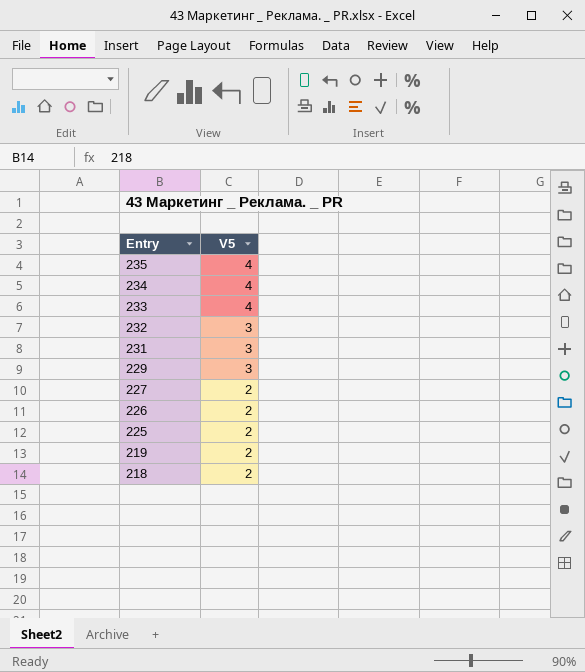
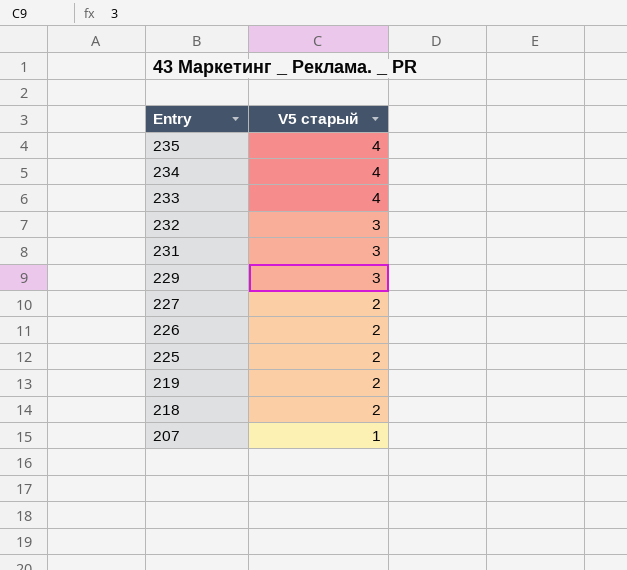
column name: V5 -> V5 старый
row 207: none -> 1

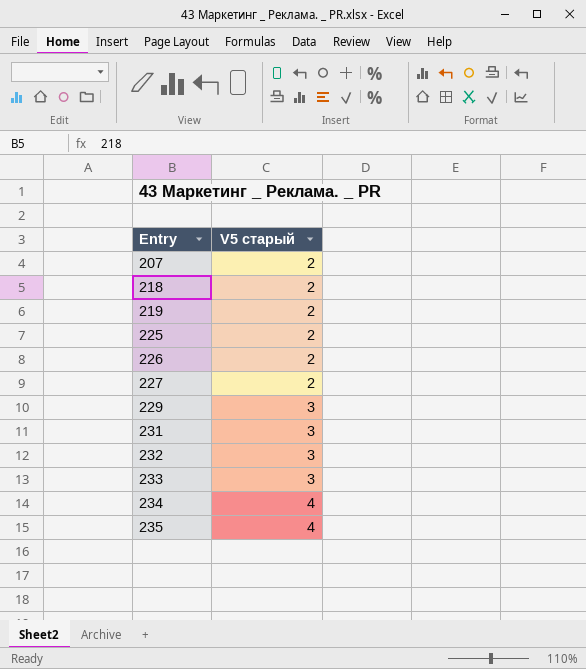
row order: Entry descending -> Entry ascending
207 | V5 старый: 1 -> 2
233 | V5 старый: 4 -> 3

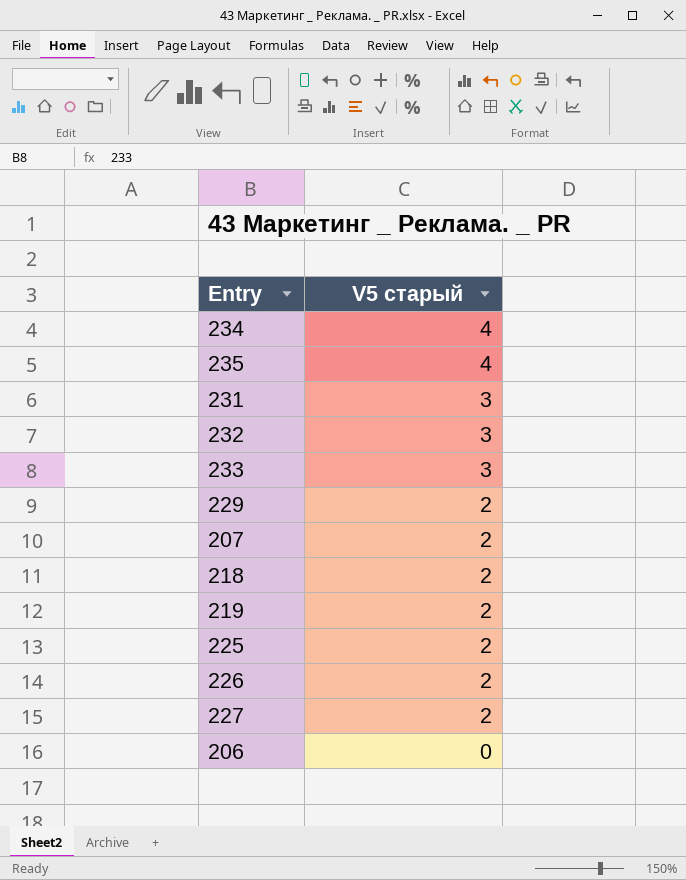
row order: Entry ascending -> V5 старый descending
229 | V5 старый: 3 -> 2
row 206: none -> 0

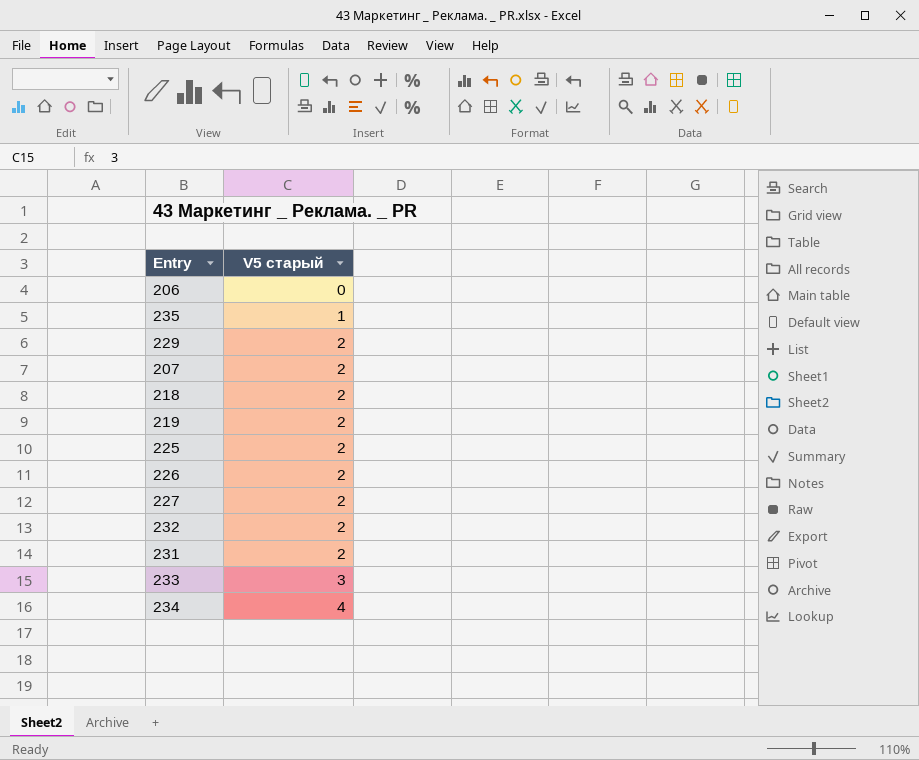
row order: V5 старый descending -> V5 старый ascending
235 | V5 старый: 4 -> 1
232 | V5 старый: 3 -> 2
231 | V5 старый: 3 -> 2

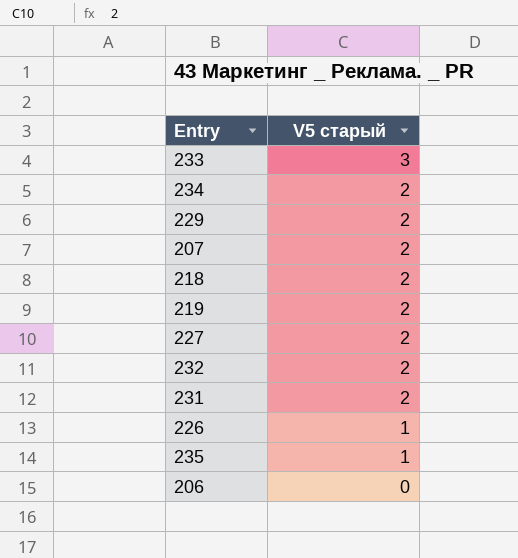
row order: V5 старый ascending -> V5 старый descending
row 225: 2 -> none
234 | V5 старый: 4 -> 2
226 | V5 старый: 2 -> 1

